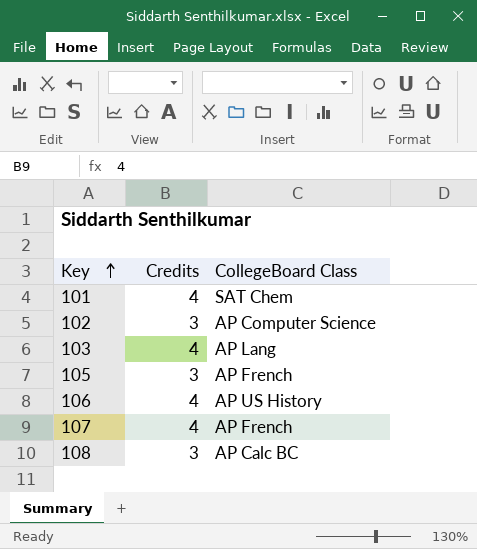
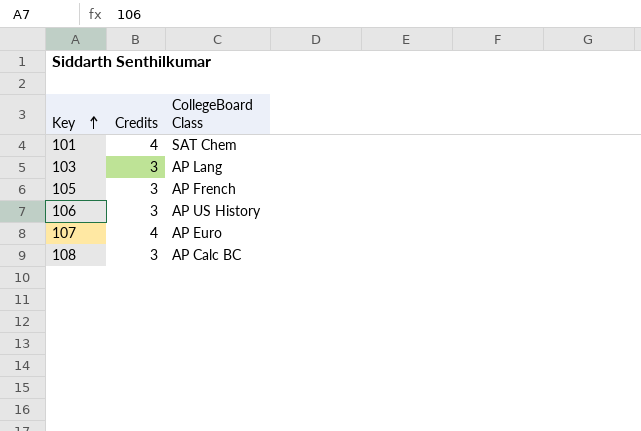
row 102: 3 | AP Computer Science -> none
103 | Credits: 4 -> 3
106 | Credits: 4 -> 3
107 | CollegeBoard Class: AP French -> AP Euro

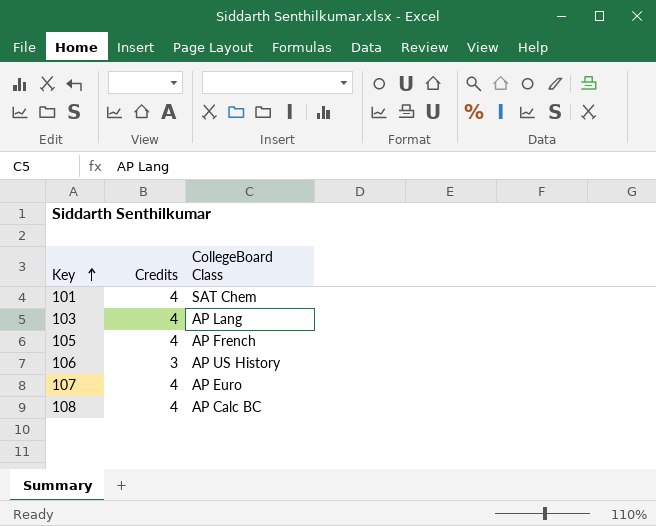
103 | Credits: 3 -> 4
105 | Credits: 3 -> 4
108 | Credits: 3 -> 4

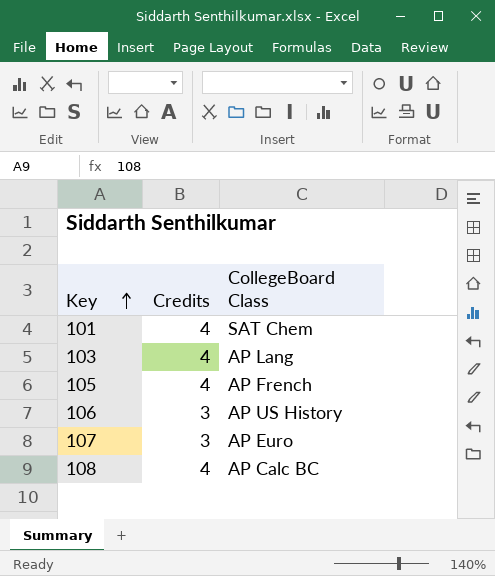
107 | Credits: 4 -> 3

